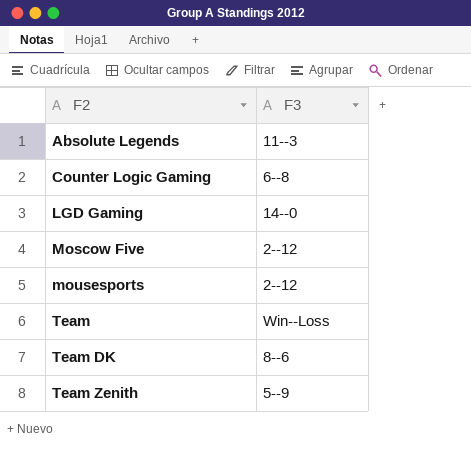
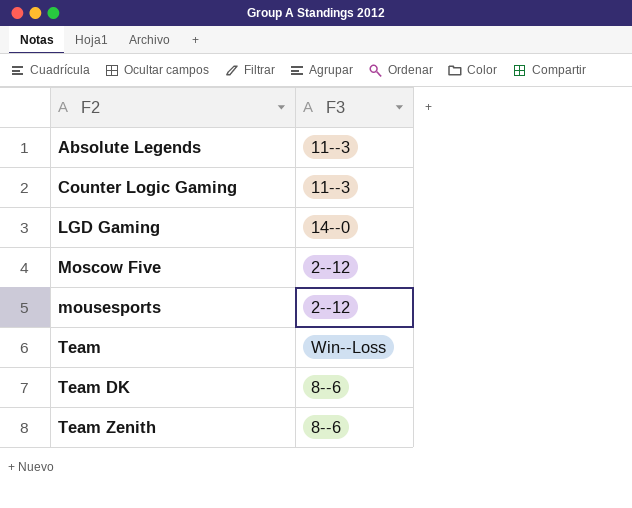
Counter Logic Gaming | F3: 6--8 -> 11--3
Team Zenith | F3: 5--9 -> 8--6

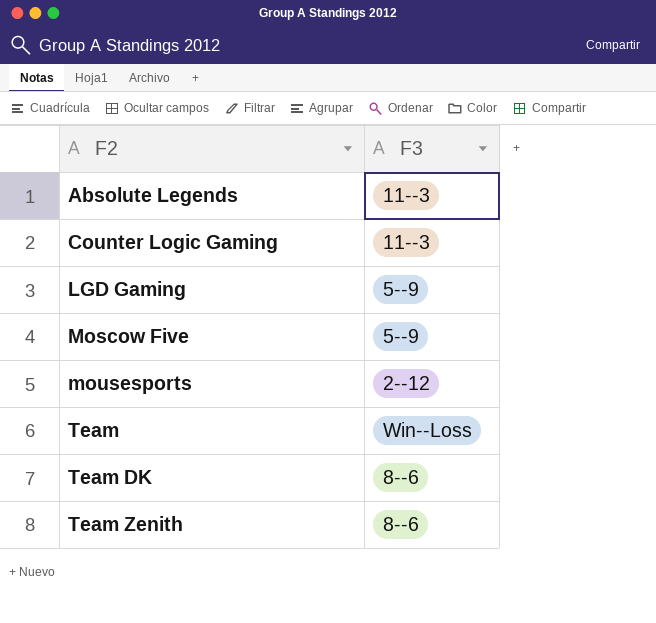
LGD Gaming | F3: 14--0 -> 5--9
Moscow Five | F3: 2--12 -> 5--9

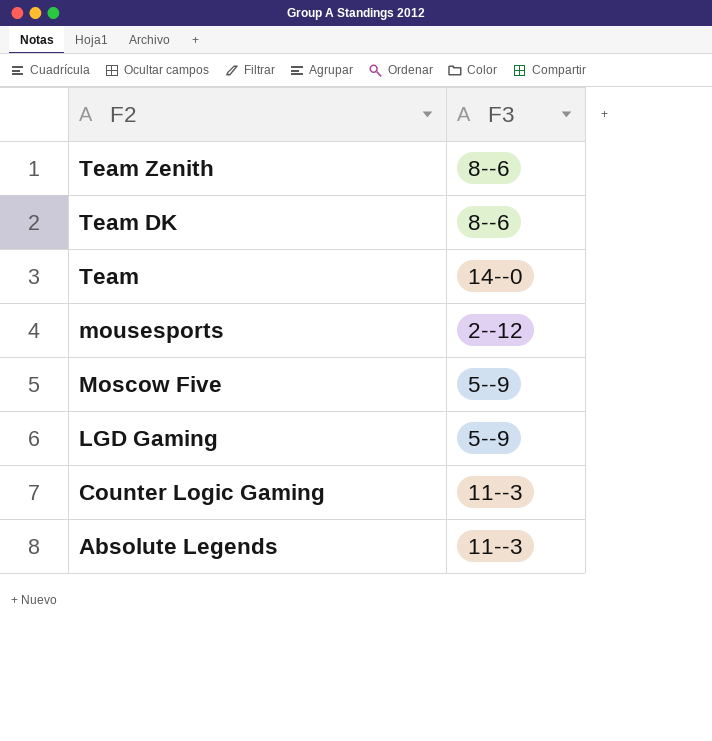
row order: F2 ascending -> F2 descending
Team | F3: Win--Loss -> 14--0

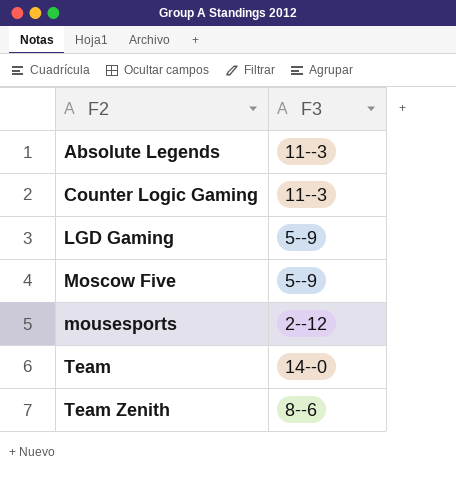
row order: F2 descending -> F2 ascending
row Team DK: 8--6 -> none

